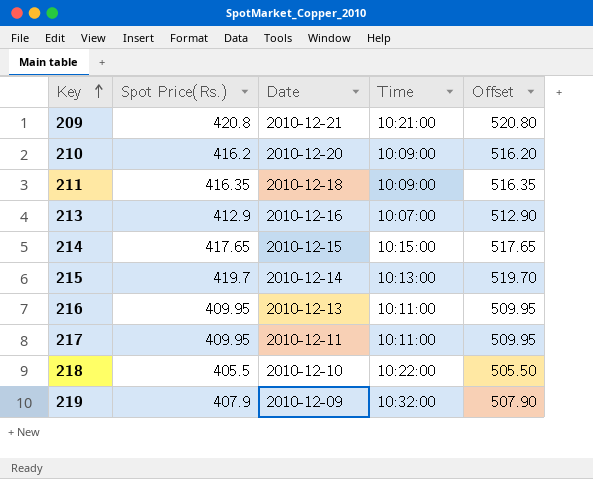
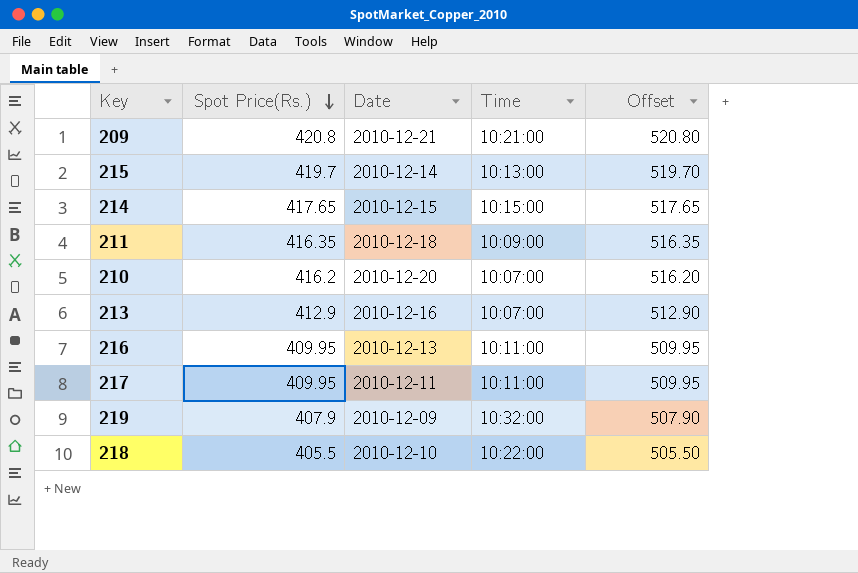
row order: Key ascending -> Spot Price(Rs.) descending
210 | Time: 10:09:00 -> 10:07:00

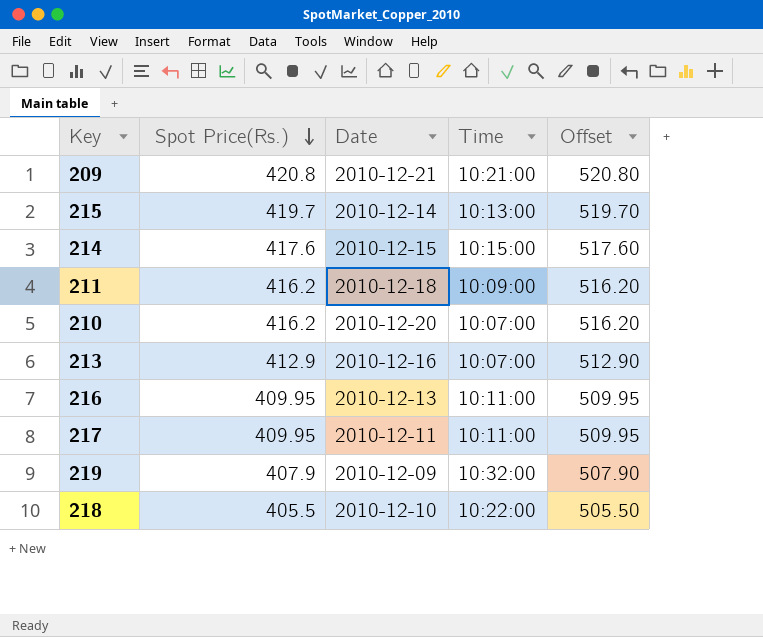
214 | Spot Price(Rs.): 417.65 -> 417.6
214 | Offset: 517.65 -> 517.60
211 | Spot Price(Rs.): 416.35 -> 416.2
211 | Offset: 516.35 -> 516.20

